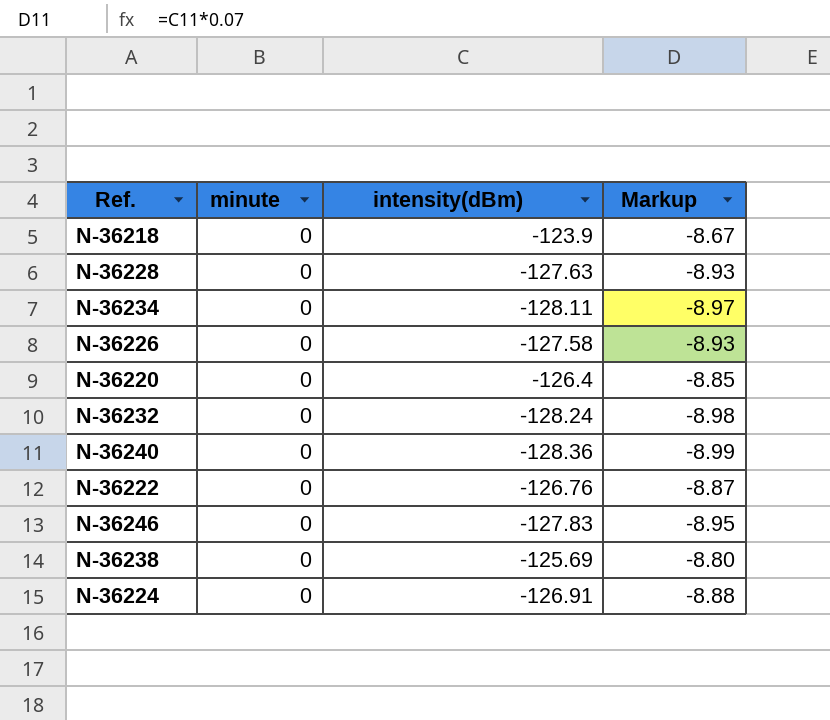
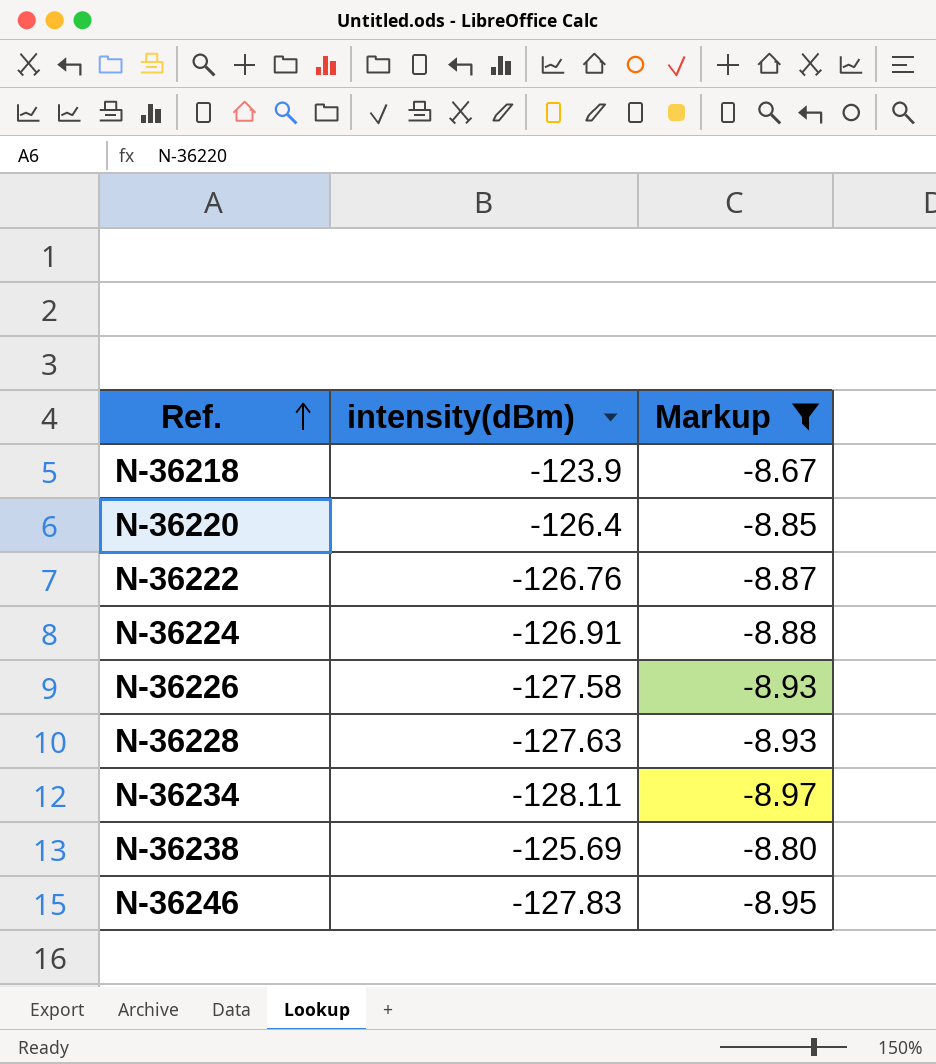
filter: none -> Markup >= -8.97
row order: none -> Ref. ascending
column minute | position: 2 -> none

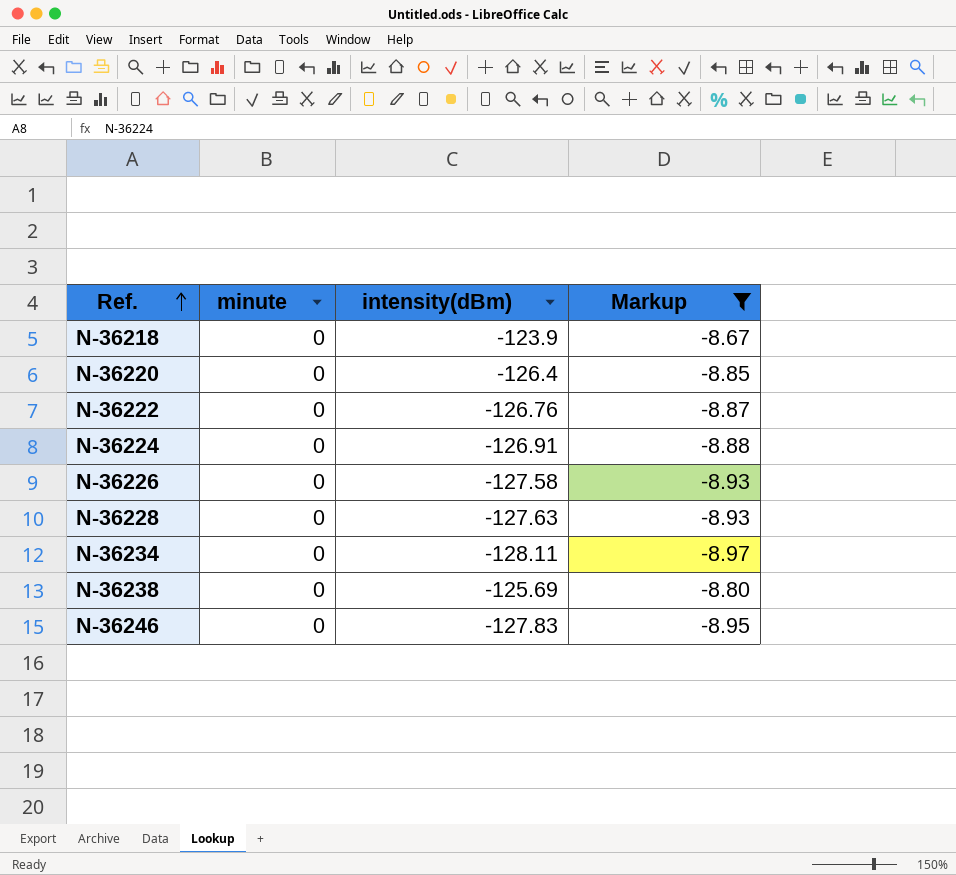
column minute | position: none -> 2

